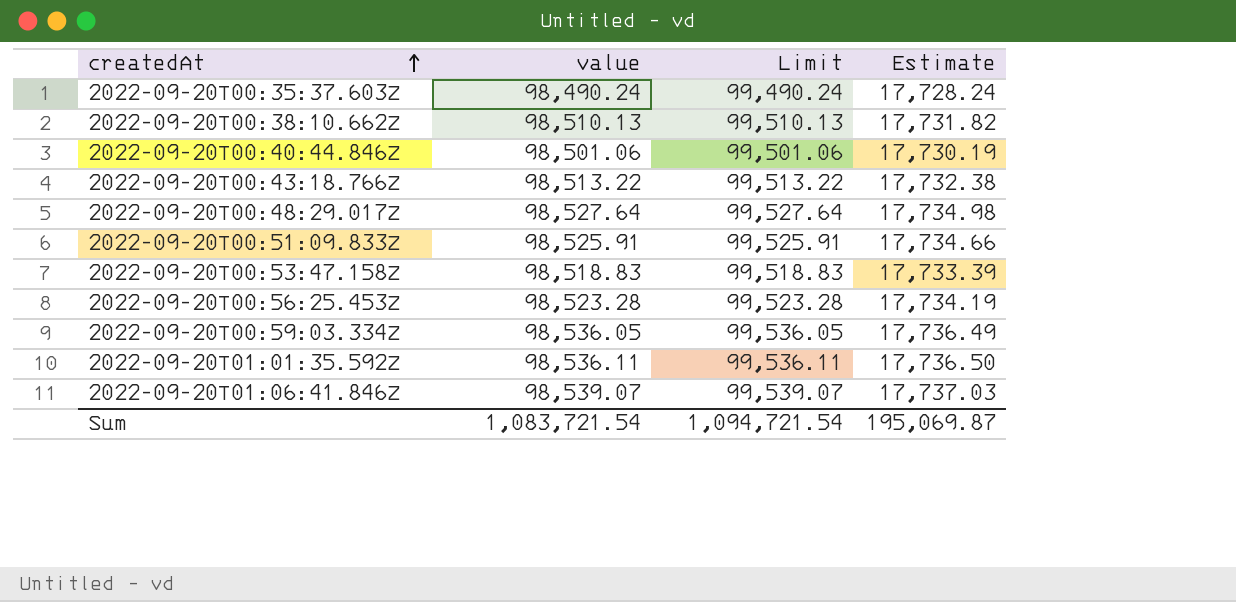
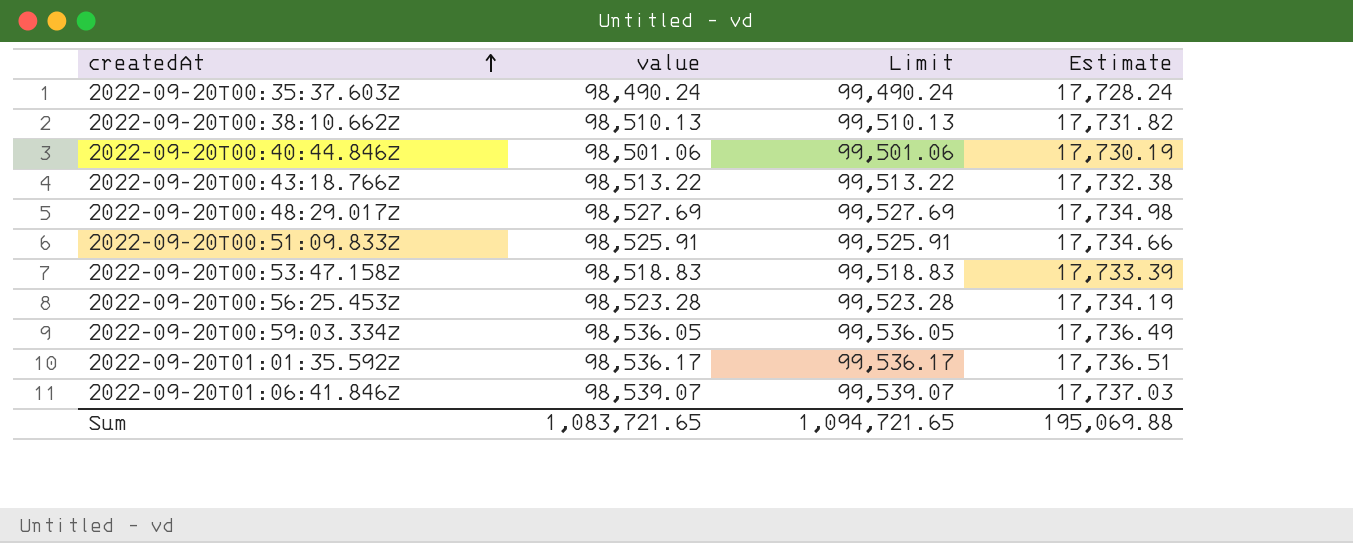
2022-09-20T00:48:29.017Z | value: 98,527.64 -> 98,527.69
2022-09-20T00:48:29.017Z | Limit: 99,527.64 -> 99,527.69
2022-09-20T01:01:35.592Z | value: 98,536.11 -> 98,536.17
2022-09-20T01:01:35.592Z | Limit: 99,536.11 -> 99,536.17
2022-09-20T01:01:35.592Z | Estimate: 17,736.50 -> 17,736.51
Sum | value: 1,083,721.54 -> 1,083,721.65
Sum | Limit: 1,094,721.54 -> 1,094,721.65
Sum | Estimate: 195,069.87 -> 195,069.88

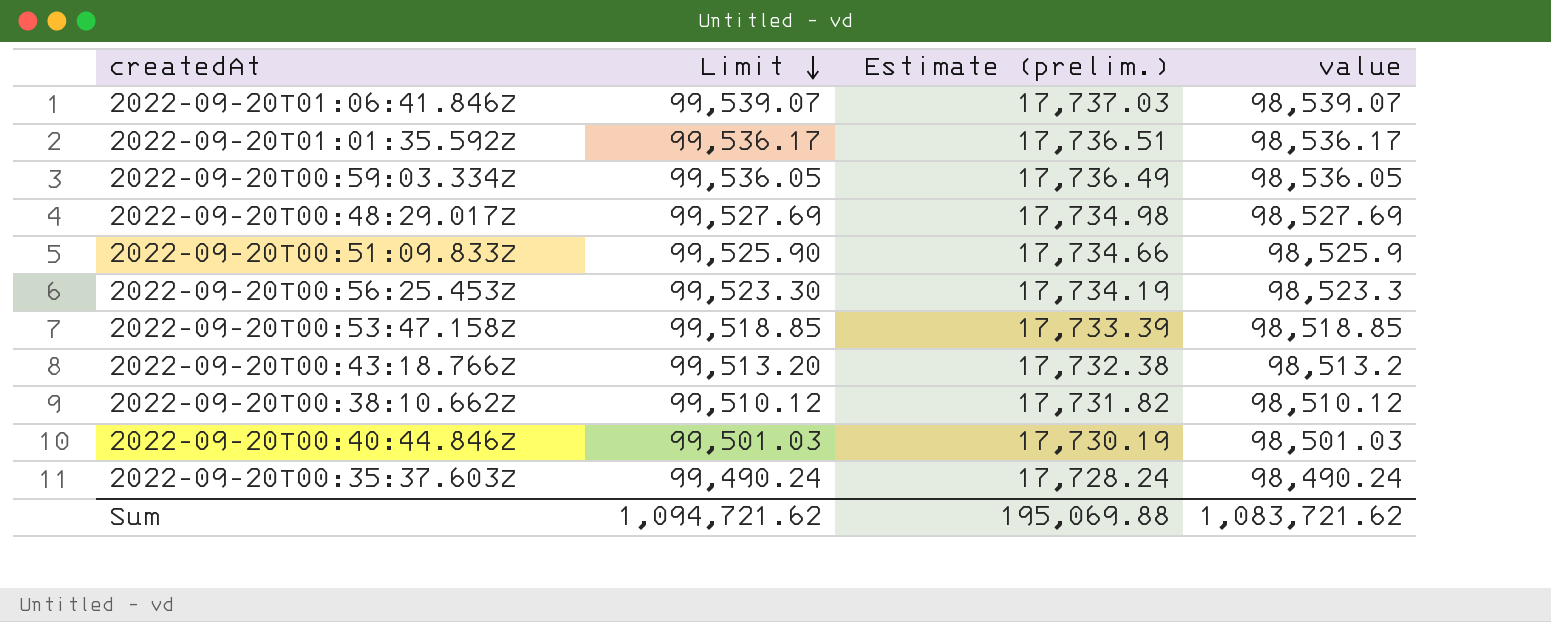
row order: createdAt ascending -> Limit descending
column name: Estimate -> Estimate (prelim.)
column value | position: 2 -> 4
2022-09-20T00:51:09.833Z | Limit: 99,525.91 -> 99,525.90
2022-09-20T00:51:09.833Z | value: 98,525.91 -> 98,525.9
2022-09-20T00:56:25.453Z | Limit: 99,523.28 -> 99,523.30
2022-09-20T00:56:25.453Z | value: 98,523.28 -> 98,523.3
2022-09-20T00:53:47.158Z | Limit: 99,518.83 -> 99,518.85
2022-09-20T00:53:47.158Z | value: 98,518.83 -> 98,518.85
2022-09-20T00:43:18.766Z | Limit: 99,513.22 -> 99,513.20
2022-09-20T00:43:18.766Z | value: 98,513.22 -> 98,513.2
2022-09-20T00:38:10.662Z | Limit: 99,510.13 -> 99,510.12
2022-09-20T00:38:10.662Z | value: 98,510.13 -> 98,510.12
2022-09-20T00:40:44.846Z | Limit: 99,501.06 -> 99,501.03
2022-09-20T00:40:44.846Z | value: 98,501.06 -> 98,501.03
Sum | Limit: 1,094,721.65 -> 1,094,721.62
Sum | value: 1,083,721.65 -> 1,083,721.62

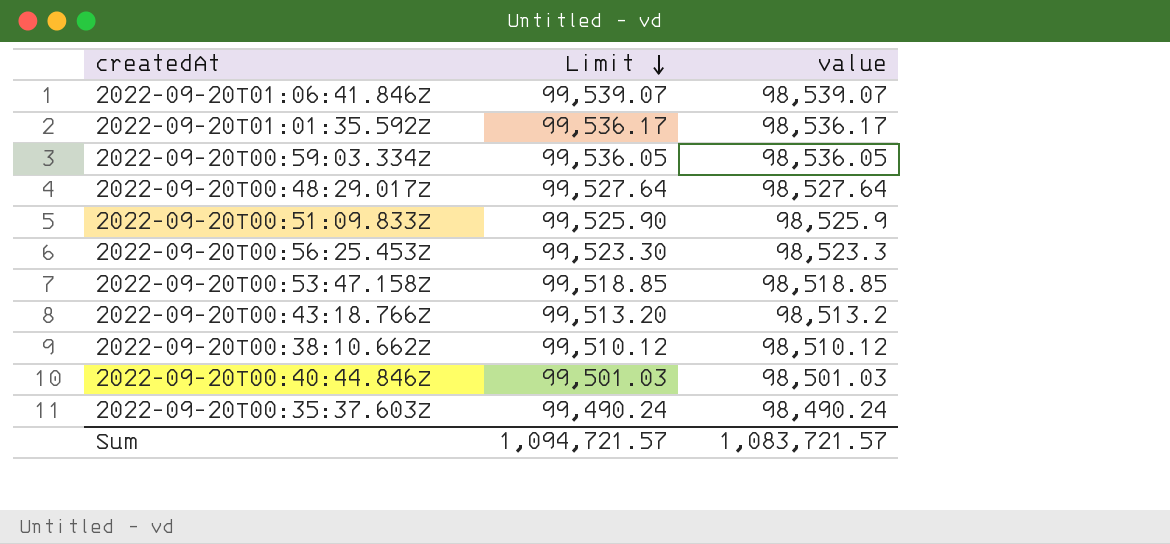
column Estimate (prelim.) | formula: [value] * 0.18 -> none
2022-09-20T00:48:29.017Z | Limit: 99,527.69 -> 99,527.64
2022-09-20T00:48:29.017Z | value: 98,527.69 -> 98,527.64
Sum | Limit: 1,094,721.62 -> 1,094,721.57
Sum | value: 1,083,721.62 -> 1,083,721.57

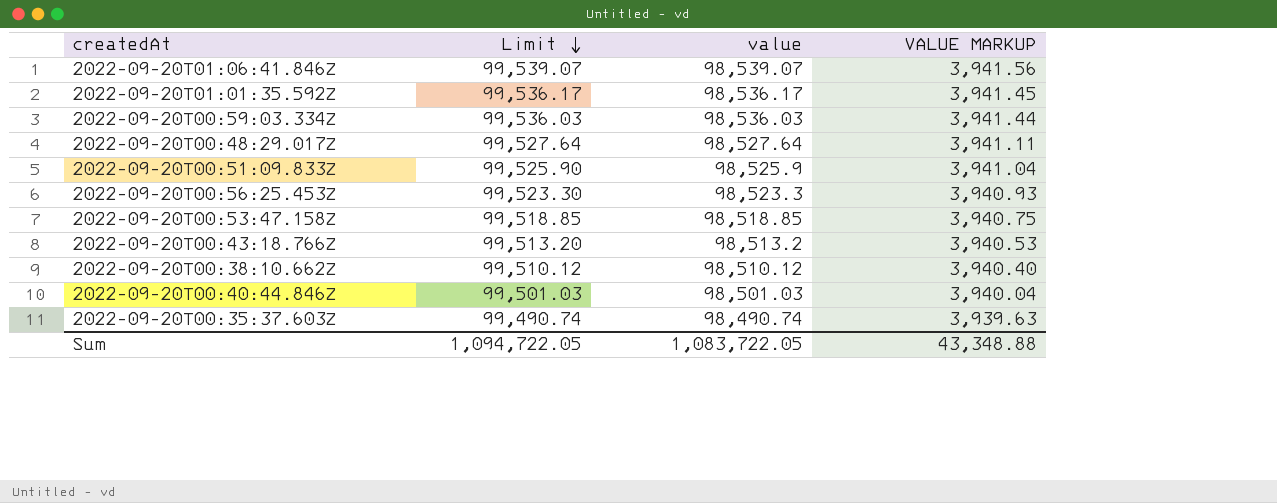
column VALUE MARKUP | formula: none -> [value] * 0.04
2022-09-20T00:59:03.334Z | Limit: 99,536.05 -> 99,536.03
2022-09-20T00:59:03.334Z | value: 98,536.05 -> 98,536.03
2022-09-20T00:35:37.603Z | Limit: 99,490.24 -> 99,490.74
2022-09-20T00:35:37.603Z | value: 98,490.24 -> 98,490.74
Sum | Limit: 1,094,721.57 -> 1,094,722.05
Sum | value: 1,083,721.57 -> 1,083,722.05

